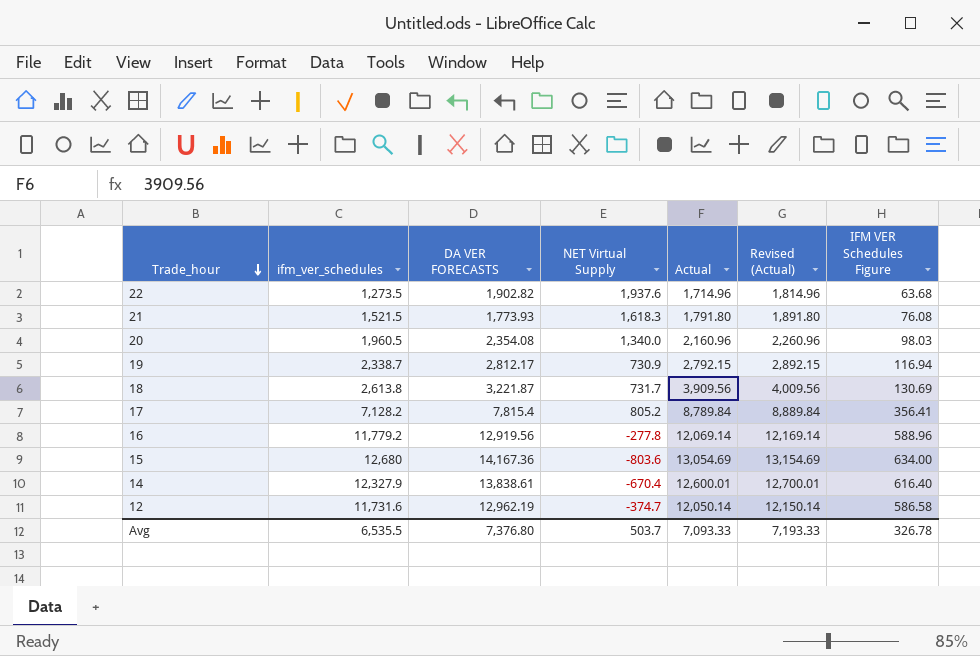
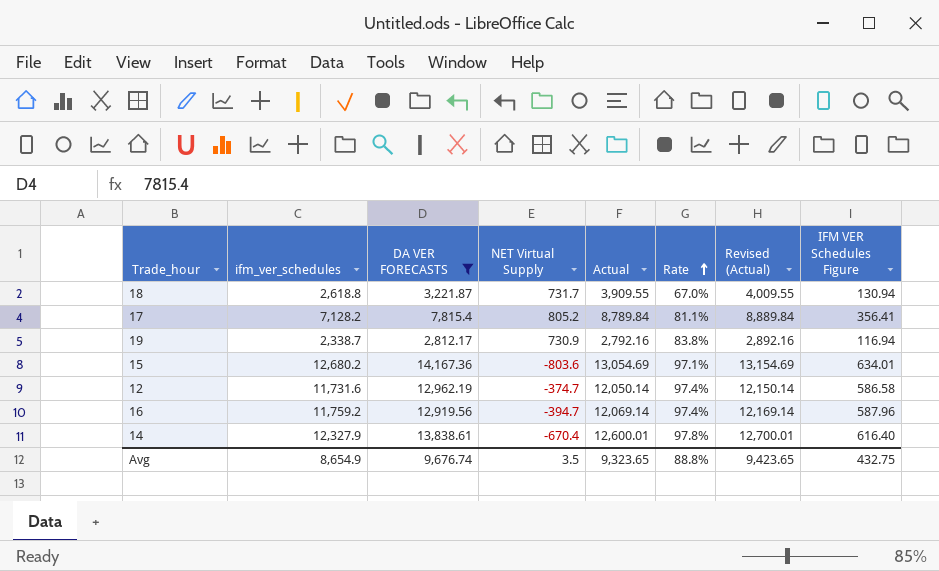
filter: none -> DA VER FORECASTS >= 2,812.17
row order: Trade_hour descending -> Rate ascending
column Rate | formula: none -> [ifm_ver_schedules] / [Actual]
18 | ifm_ver_schedules: 2,613.8 -> 2,618.8
18 | Actual: 3,909.56 -> 3,909.55
18 | Revised (Actual): 4,009.56 -> 4,009.55
18 | IFM VER Schedules Figure: 130.69 -> 130.94
19 | Actual: 2,792.15 -> 2,792.16
19 | Revised (Actual): 2,892.15 -> 2,892.16
15 | ifm_ver_schedules: 12,680 -> 12,680.2
15 | IFM VER Schedules Figure: 634.00 -> 634.01
16 | ifm_ver_schedules: 11,779.2 -> 11,759.2
16 | NET Virtual Supply: -277.8 -> -394.7
16 | IFM VER Schedules Figure: 588.96 -> 587.96
Avg | ifm_ver_schedules: 6,535.5 -> 8,654.9
Avg | DA VER FORECASTS: 7,376.80 -> 9,676.74
Avg | NET Virtual Supply: 503.7 -> 3.5
Avg | Actual: 7,093.33 -> 9,323.65
Avg | Revised (Actual): 7,193.33 -> 9,423.65
Avg | IFM VER Schedules Figure: 326.78 -> 432.75

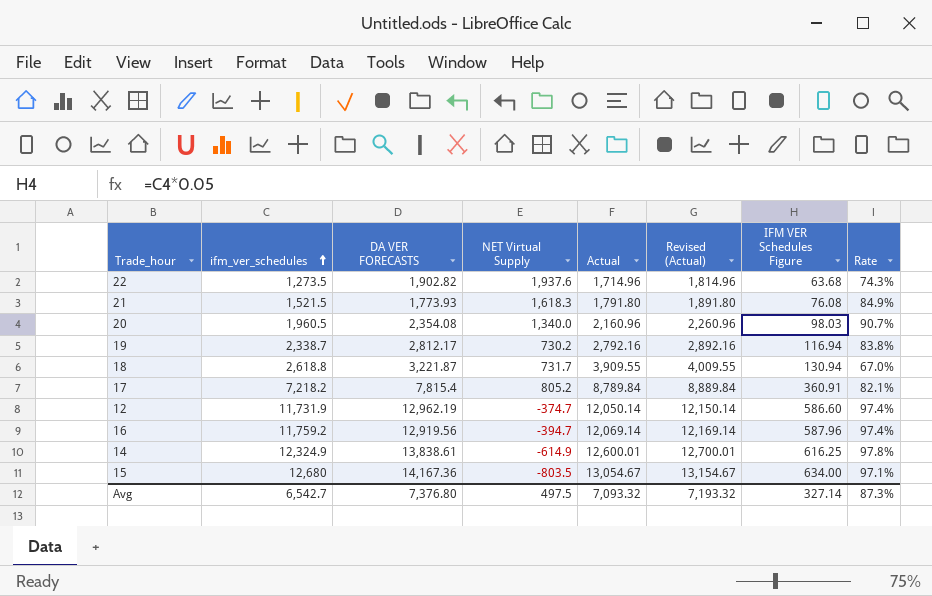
filter: DA VER FORECASTS >= 2,812.17 -> none
row order: Rate ascending -> ifm_ver_schedules ascending
column Rate | position: 6 -> 8
19 | NET Virtual Supply: 730.9 -> 730.2
17 | ifm_ver_schedules: 7,128.2 -> 7,218.2
17 | IFM VER Schedules Figure: 356.41 -> 360.91
17 | Rate: 81.1% -> 82.1%
12 | ifm_ver_schedules: 11,731.6 -> 11,731.9
12 | IFM VER Schedules Figure: 586.58 -> 586.60
14 | ifm_ver_schedules: 12,327.9 -> 12,324.9
14 | NET Virtual Supply: -670.4 -> -614.9
14 | IFM VER Schedules Figure: 616.40 -> 616.25
15 | ifm_ver_schedules: 12,680.2 -> 12,680
15 | NET Virtual Supply: -803.6 -> -803.5
15 | Actual: 13,054.69 -> 13,054.67
15 | Revised (Actual): 13,154.69 -> 13,154.67
15 | IFM VER Schedules Figure: 634.01 -> 634.00
Avg | ifm_ver_schedules: 8,654.9 -> 6,542.7
Avg | DA VER FORECASTS: 9,676.74 -> 7,376.80
Avg | NET Virtual Supply: 3.5 -> 497.5
Avg | Actual: 9,323.65 -> 7,093.32
Avg | Revised (Actual): 9,423.65 -> 7,193.32
Avg | IFM VER Schedules Figure: 432.75 -> 327.14
Avg | Rate: 88.8% -> 87.3%

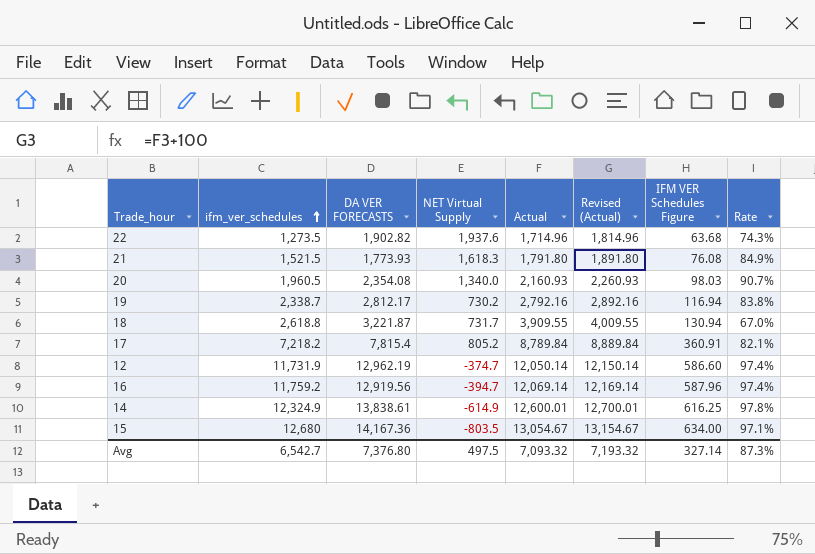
20 | Actual: 2,160.96 -> 2,160.93
20 | Revised (Actual): 2,260.96 -> 2,260.93

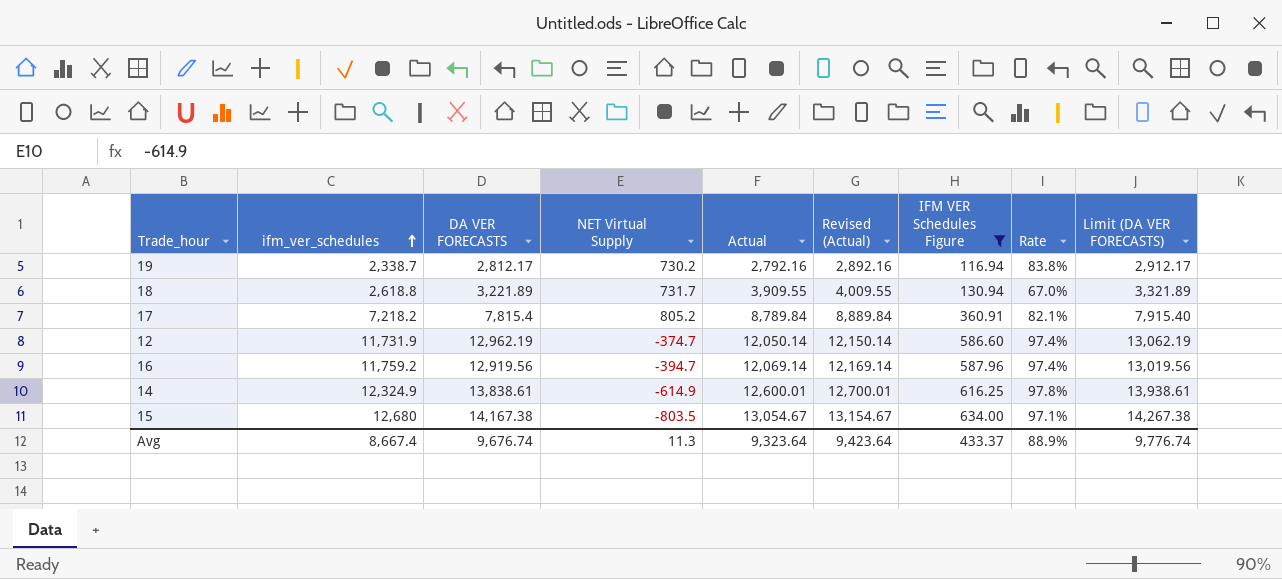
filter: none -> IFM VER Schedules Figure >= 116.94
column Limit (DA VER FORECASTS) | formula: none -> [DA VER FORECASTS] + 100
18 | DA VER FORECASTS: 3,221.87 -> 3,221.89
15 | DA VER FORECASTS: 14,167.36 -> 14,167.38
Avg | ifm_ver_schedules: 6,542.7 -> 8,667.4
Avg | DA VER FORECASTS: 7,376.80 -> 9,676.74
Avg | NET Virtual Supply: 497.5 -> 11.3
Avg | Actual: 7,093.32 -> 9,323.64
Avg | Revised (Actual): 7,193.32 -> 9,423.64
Avg | IFM VER Schedules Figure: 327.14 -> 433.37
Avg | Rate: 87.3% -> 88.9%

